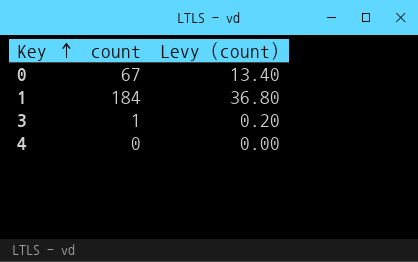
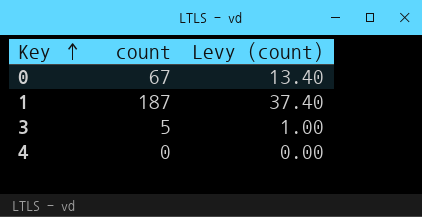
1 | count: 184 -> 187
1 | Levy (count): 36.80 -> 37.40
3 | count: 1 -> 5
3 | Levy (count): 0.20 -> 1.00

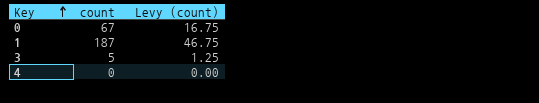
column Levy (count) | formula: [count] * 0.2 -> [count] * 0.25

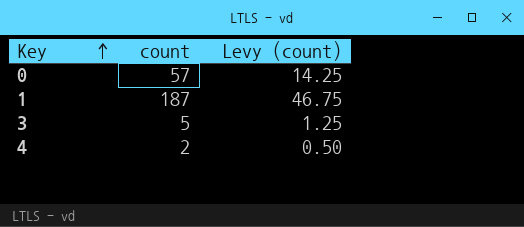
0 | count: 67 -> 57
0 | Levy (count): 16.75 -> 14.25
4 | count: 0 -> 2
4 | Levy (count): 0.00 -> 0.50

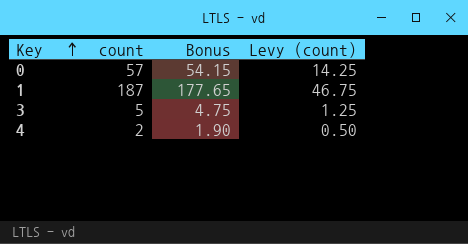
column Bonus | formula: none -> [count] * 0.95

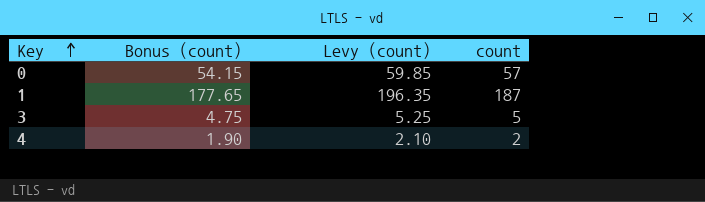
column name: Bonus -> Bonus (count)
column Levy (count) | formula: [count] * 0.25 -> [count] * 1.05
column count | position: 2 -> 4

